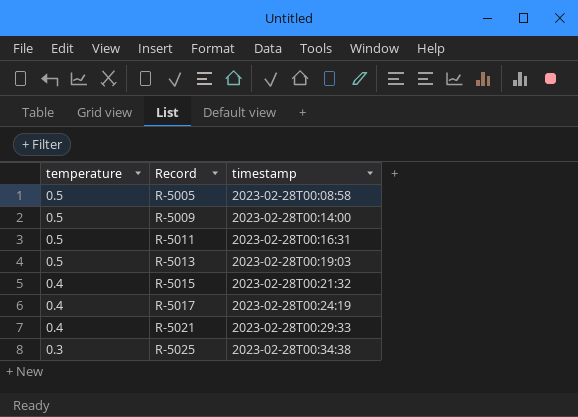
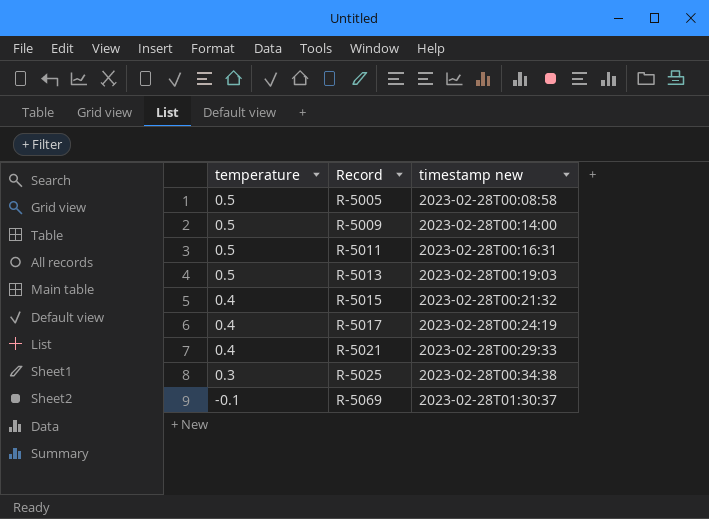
column name: timestamp -> timestamp new
row R-5069: none -> -0.1 | 2023-02-28T01:30:37

